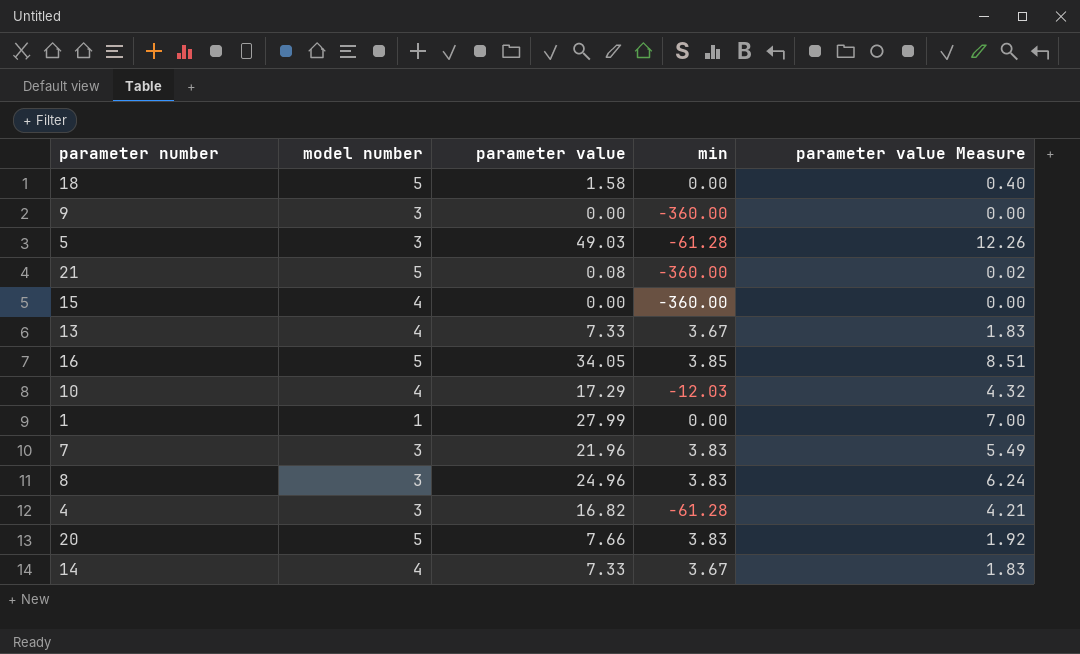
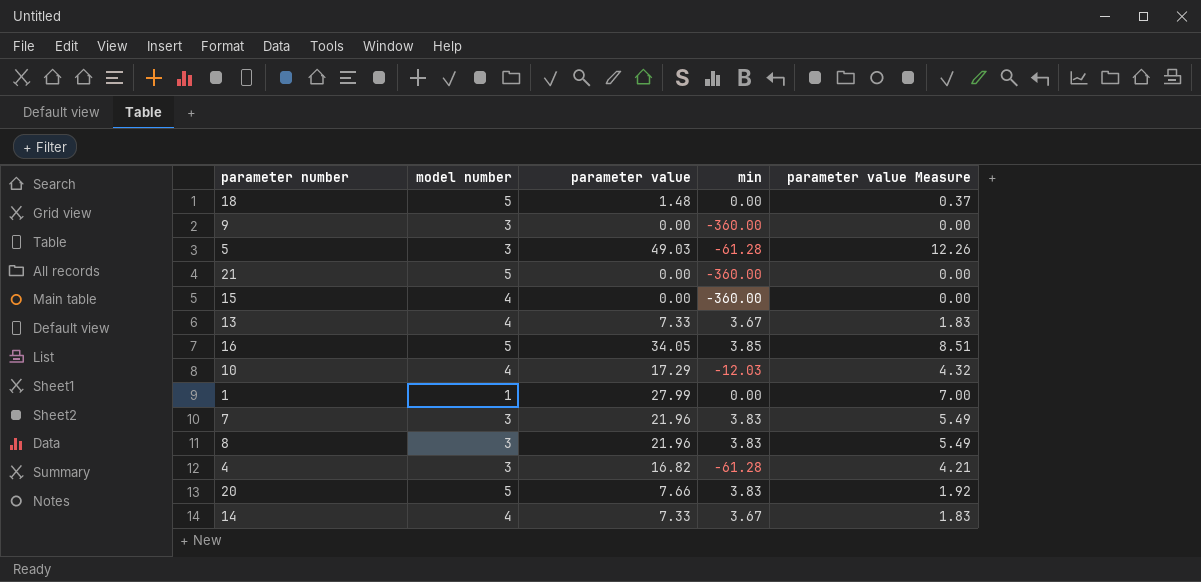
18 | parameter value: 1.58 -> 1.48
18 | parameter value Measure: 0.40 -> 0.37
21 | parameter value: 0.08 -> 0.00
21 | parameter value Measure: 0.02 -> 0.00
8 | parameter value: 24.96 -> 21.96
8 | parameter value Measure: 6.24 -> 5.49

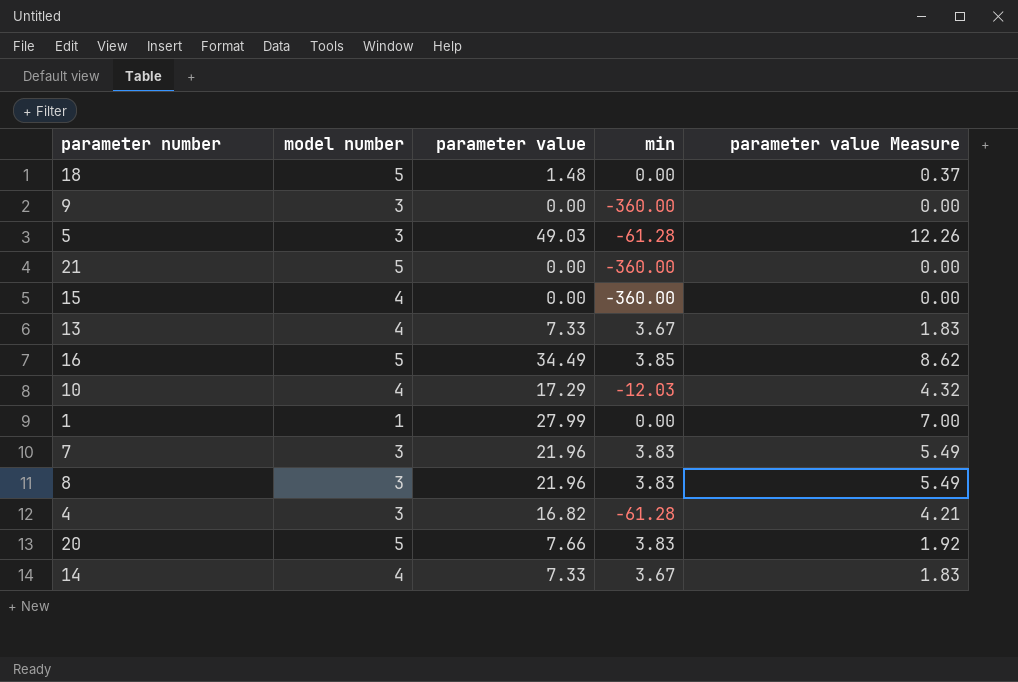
16 | parameter value: 34.05 -> 34.49
16 | parameter value Measure: 8.51 -> 8.62

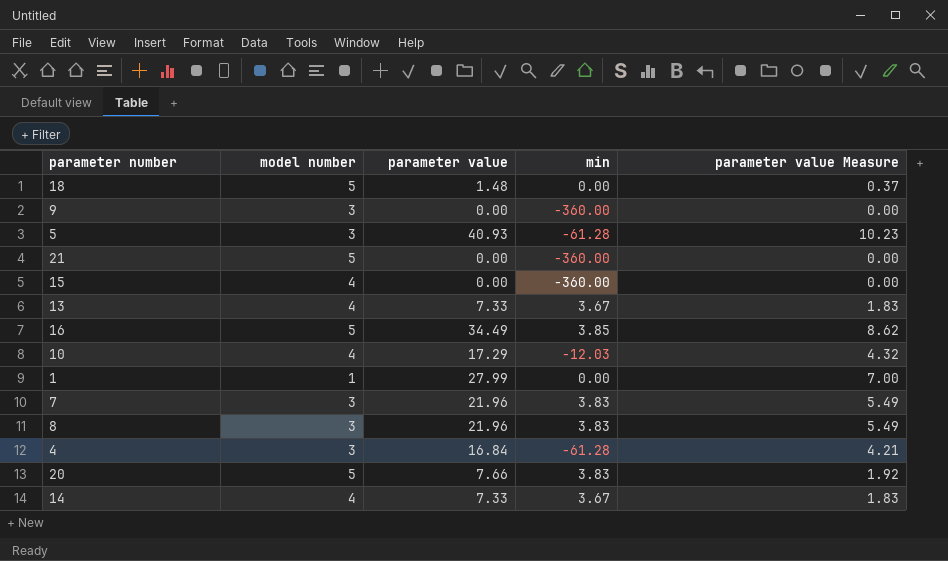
5 | parameter value: 49.03 -> 40.93
5 | parameter value Measure: 12.26 -> 10.23
4 | parameter value: 16.82 -> 16.84

